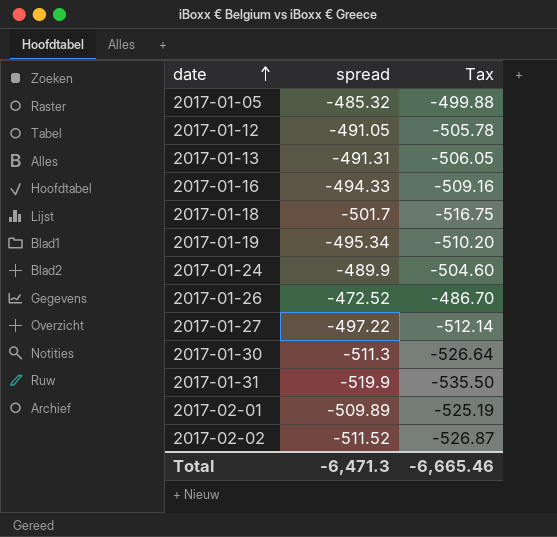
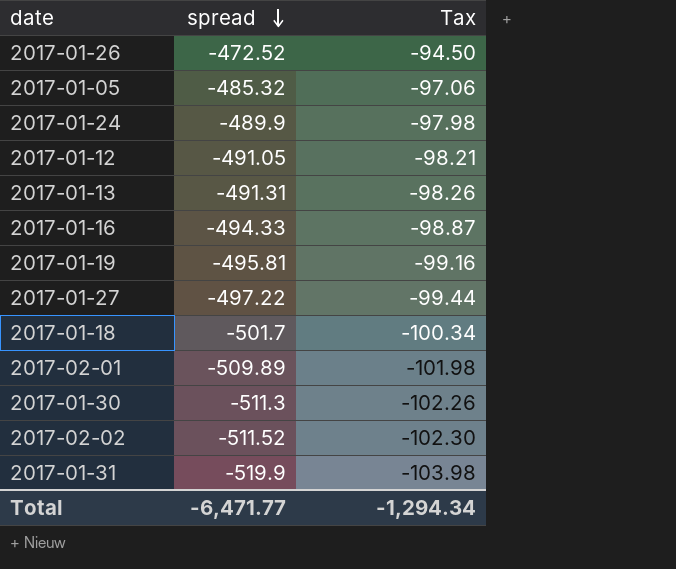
row order: date ascending -> spread descending
column Tax | formula: [spread] * 1.03 -> [spread] * 0.2
2017-01-19 | spread: -495.34 -> -495.81
Total | spread: -6,471.3 -> -6,471.77
Total | Tax: -6,665.46 -> -1,294.34

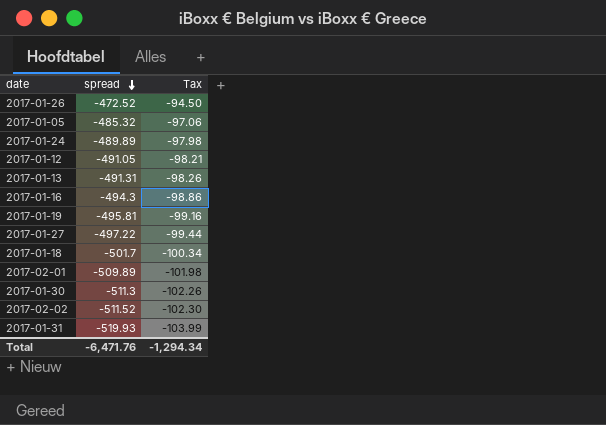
2017-01-24 | spread: -489.9 -> -489.89
2017-01-16 | spread: -494.33 -> -494.3
2017-01-16 | Tax: -98.87 -> -98.86
2017-01-31 | spread: -519.9 -> -519.93
2017-01-31 | Tax: -103.98 -> -103.99
Total | spread: -6,471.77 -> -6,471.76

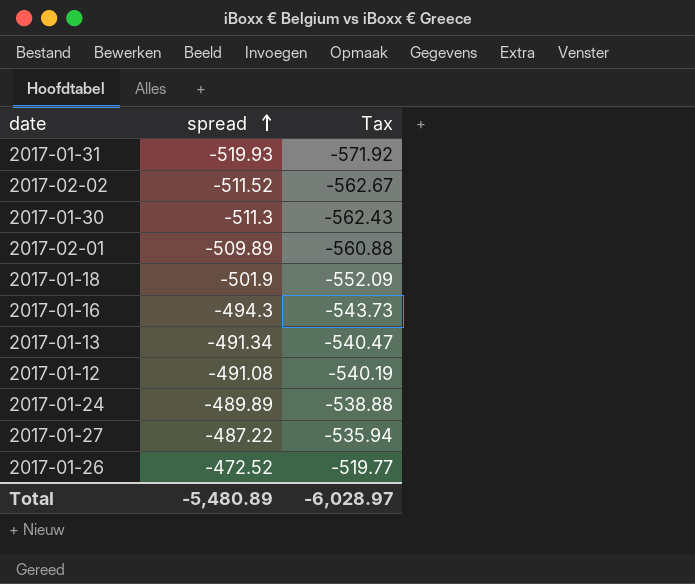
row order: spread descending -> spread ascending
column Tax | formula: [spread] * 0.2 -> [spread] * 1.1
row 2017-01-05: -485.32 | -97.06 -> none
row 2017-01-19: -495.81 | -99.16 -> none
2017-01-18 | spread: -501.7 -> -501.9
2017-01-13 | spread: -491.31 -> -491.34
2017-01-12 | spread: -491.05 -> -491.08
2017-01-27 | spread: -497.22 -> -487.22
Total | spread: -6,471.76 -> -5,480.89
Total | Tax: -1,294.34 -> -6,028.97

